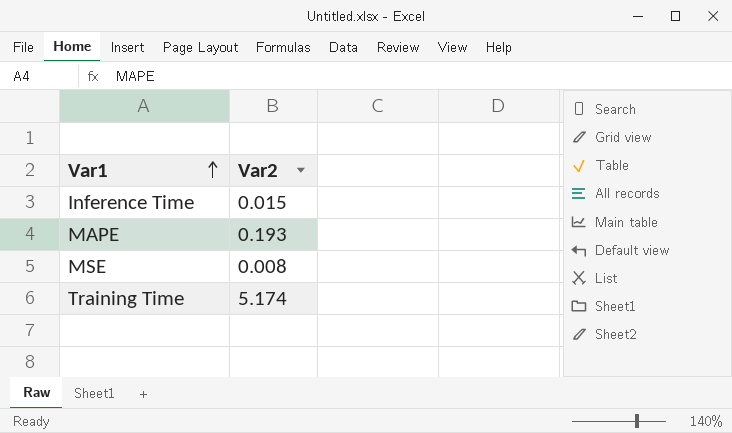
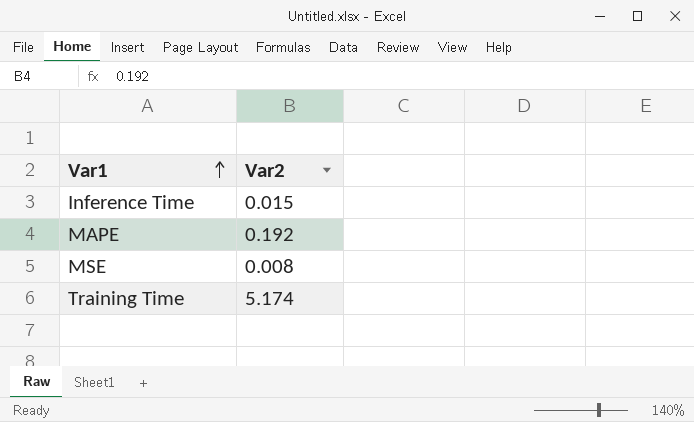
MAPE | Var2: 0.193 -> 0.192

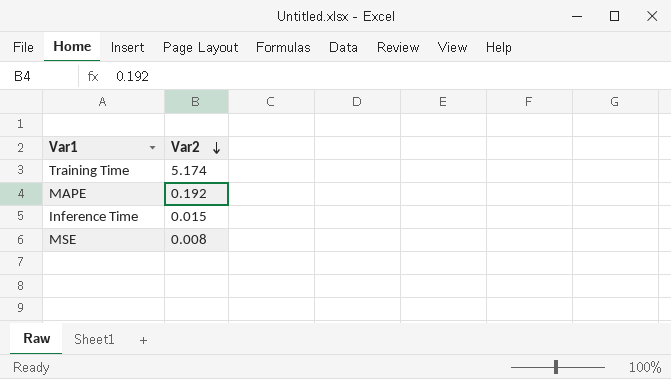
row order: Var1 ascending -> Var2 descending

